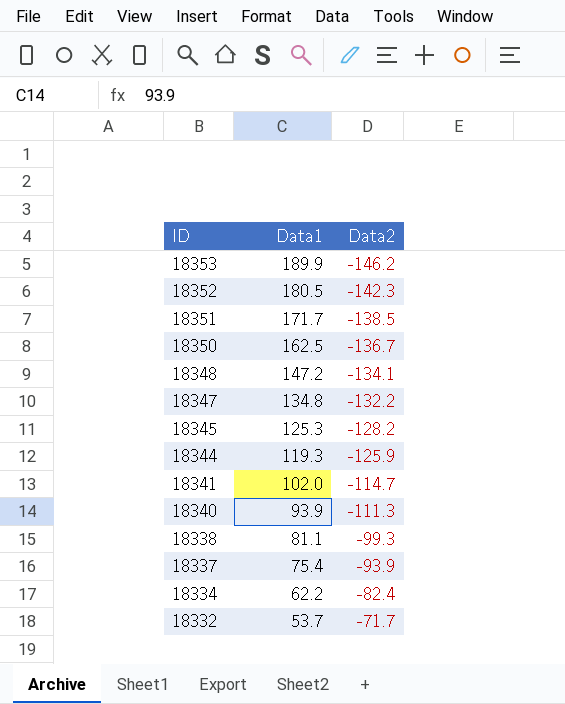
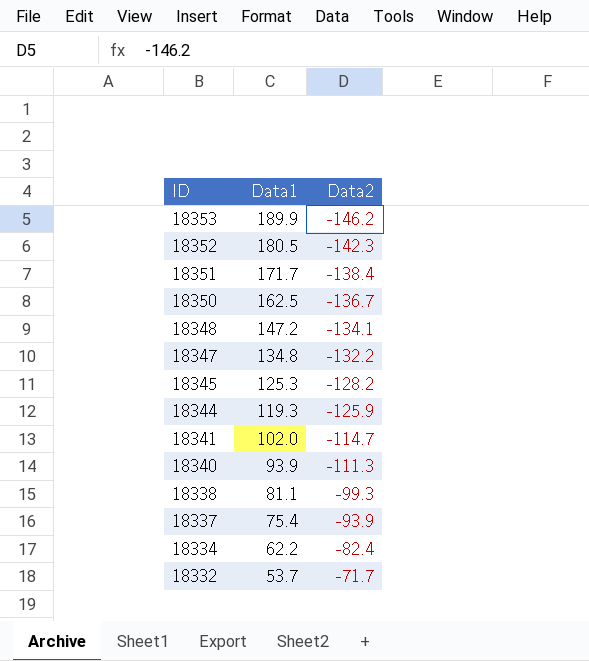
18351 | Data2: -138.5 -> -138.4

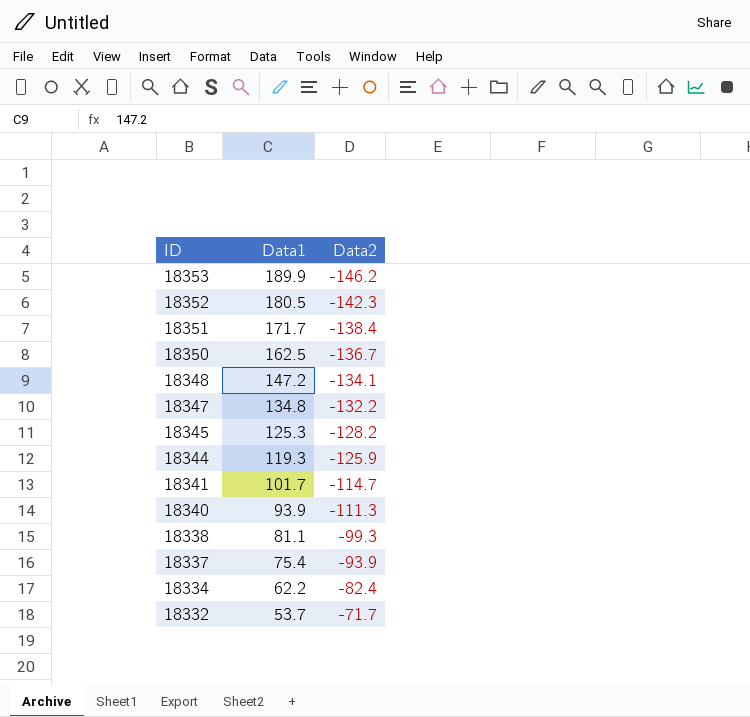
18341 | Data1: 102.0 -> 101.7

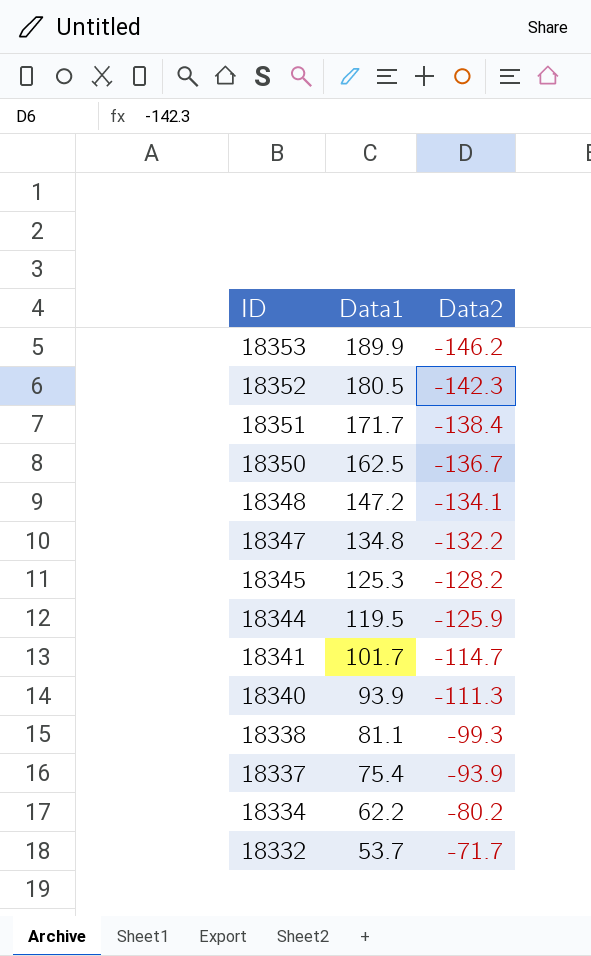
18344 | Data1: 119.3 -> 119.5
18334 | Data2: -82.4 -> -80.2

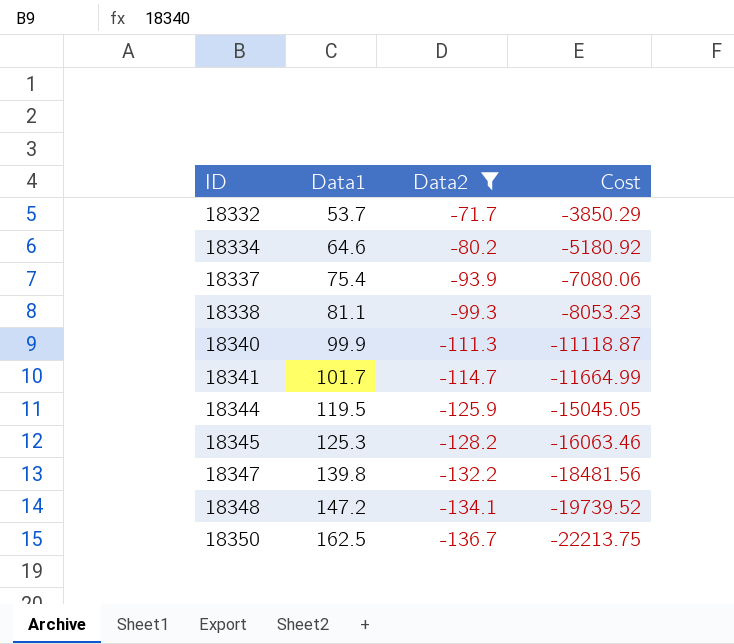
filter: none -> Data2 >= -136.7
row order: ID descending -> ID ascending
column Cost | formula: none -> [Data1] * [Data2]
18334 | Data1: 62.2 -> 64.6
18340 | Data1: 93.9 -> 99.9
18347 | Data1: 134.8 -> 139.8

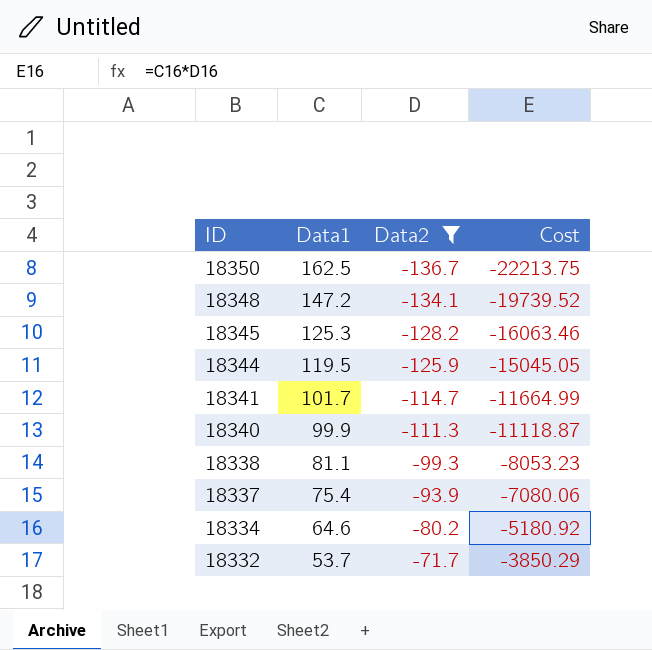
row order: ID ascending -> ID descending
row 18347: 139.8 | -132.2 | -18481.56 -> none

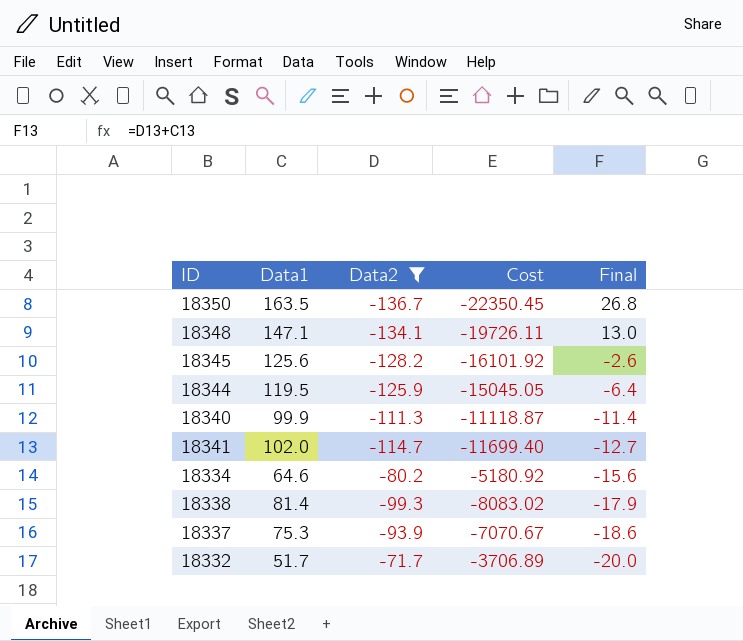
row order: ID descending -> Final descending
column Final | formula: none -> [Data1] + [Data2]
18350 | Data1: 162.5 -> 163.5
18350 | Cost: -22213.75 -> -22350.45
18348 | Data1: 147.2 -> 147.1
18348 | Cost: -19739.52 -> -19726.11
18345 | Data1: 125.3 -> 125.6
18345 | Cost: -16063.46 -> -16101.92
18341 | Data1: 101.7 -> 102.0
18341 | Cost: -11664.99 -> -11699.40
18338 | Data1: 81.1 -> 81.4
18338 | Cost: -8053.23 -> -8083.02
18337 | Data1: 75.4 -> 75.3
18337 | Cost: -7080.06 -> -7070.67
18332 | Data1: 53.7 -> 51.7
18332 | Cost: -3850.29 -> -3706.89

